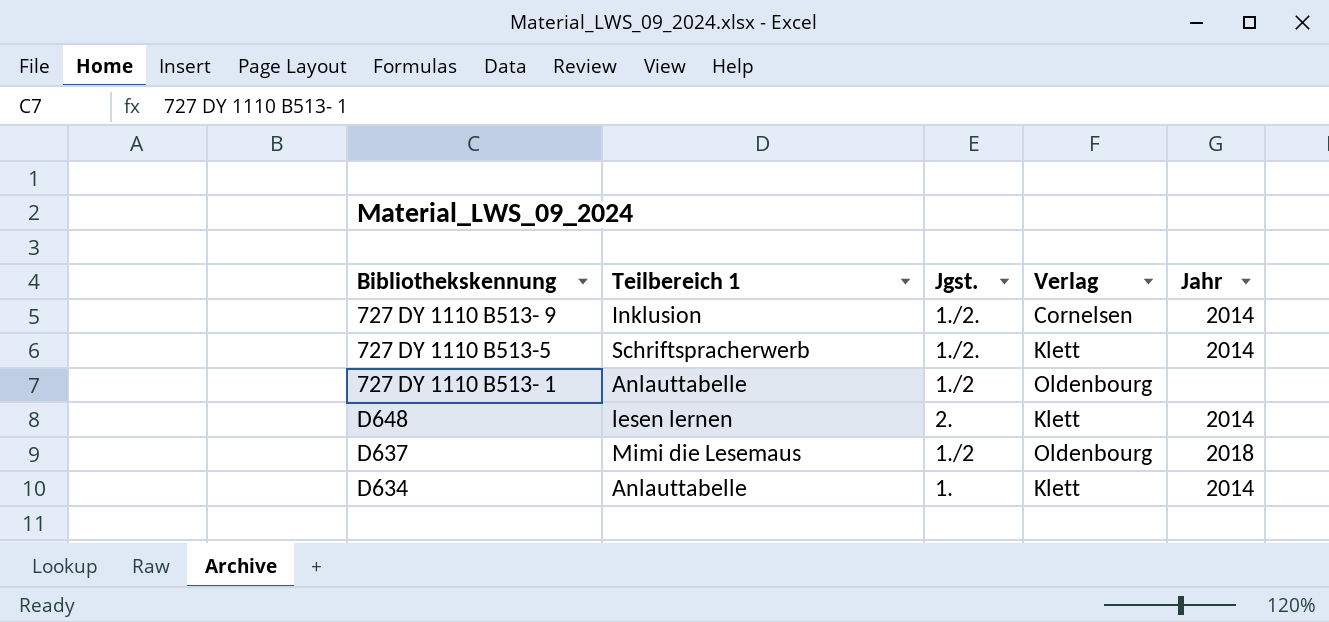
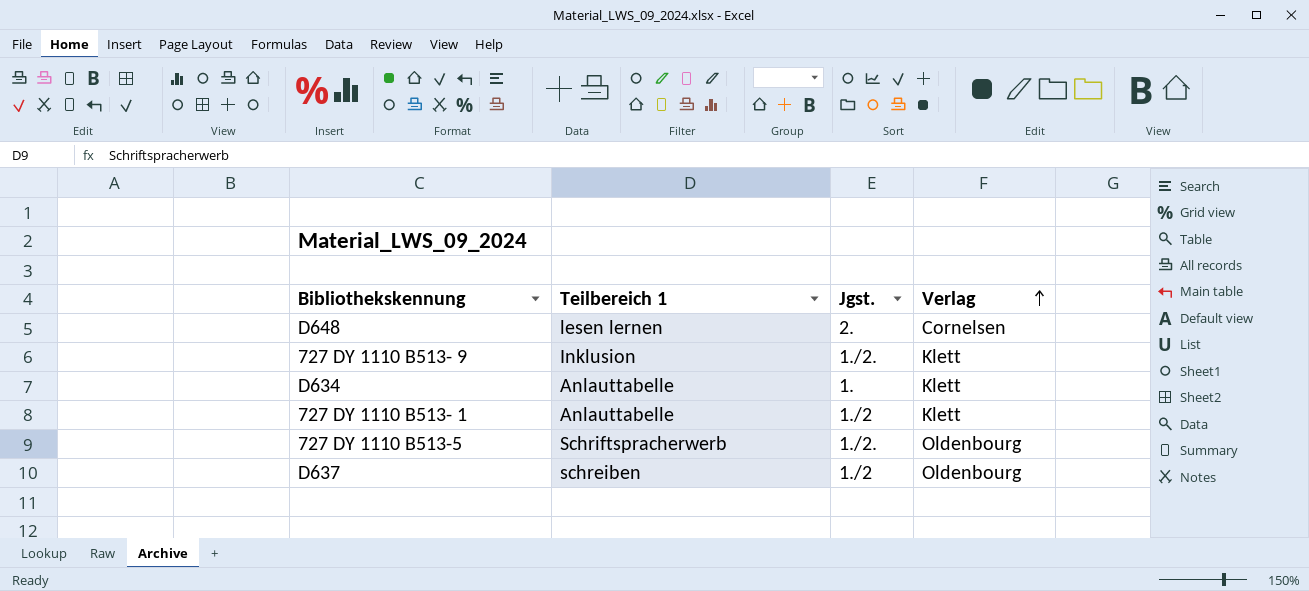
row order: none -> Verlag ascending
column Jahr | position: 5 -> none
D648 | Verlag: Klett -> Cornelsen
727 DY 1110 B513- 9 | Verlag: Cornelsen -> Klett
727 DY 1110 B513- 1 | Verlag: Oldenbourg -> Klett
727 DY 1110 B513-5 | Verlag: Klett -> Oldenbourg
D637 | Teilbereich 1: Mimi die Lesemaus -> schreiben

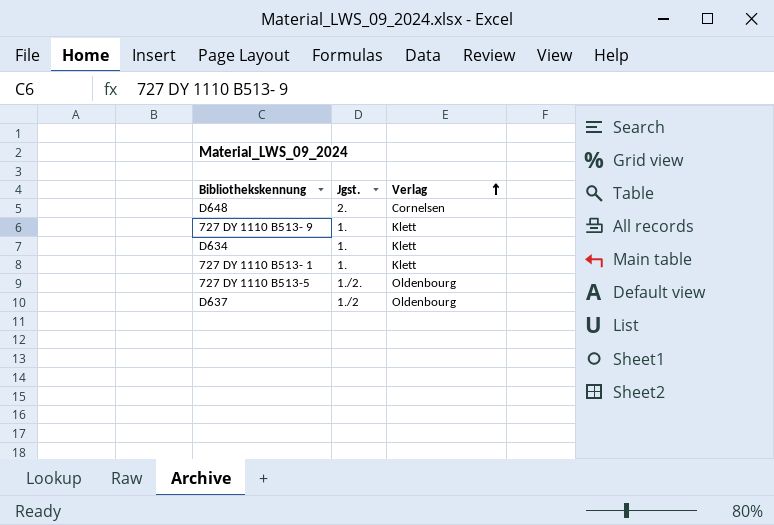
column Teilbereich 1 | position: 2 -> none
727 DY 1110 B513- 9 | Jgst.: 1./2. -> 1.
727 DY 1110 B513- 1 | Jgst.: 1./2 -> 1.

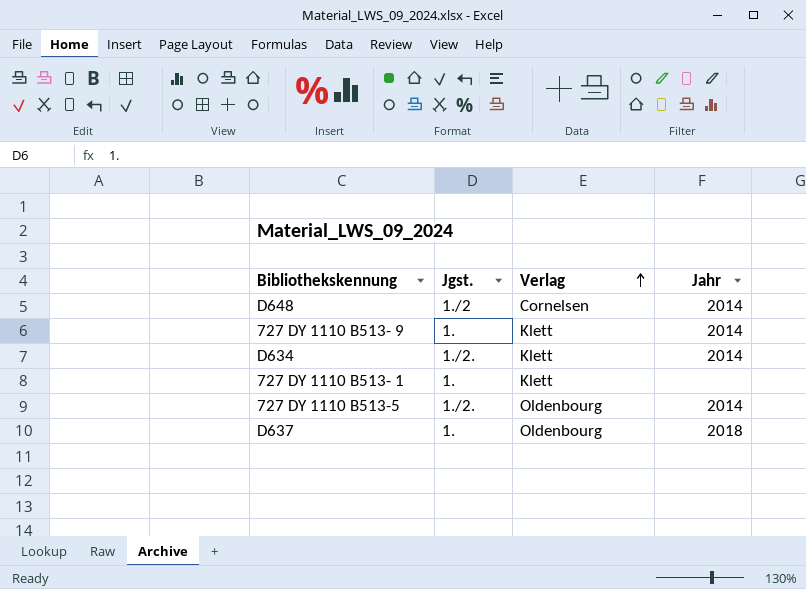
column Jahr | position: none -> 4
D648 | Jgst.: 2. -> 1./2
D634 | Jgst.: 1. -> 1./2.
D637 | Jgst.: 1./2 -> 1.

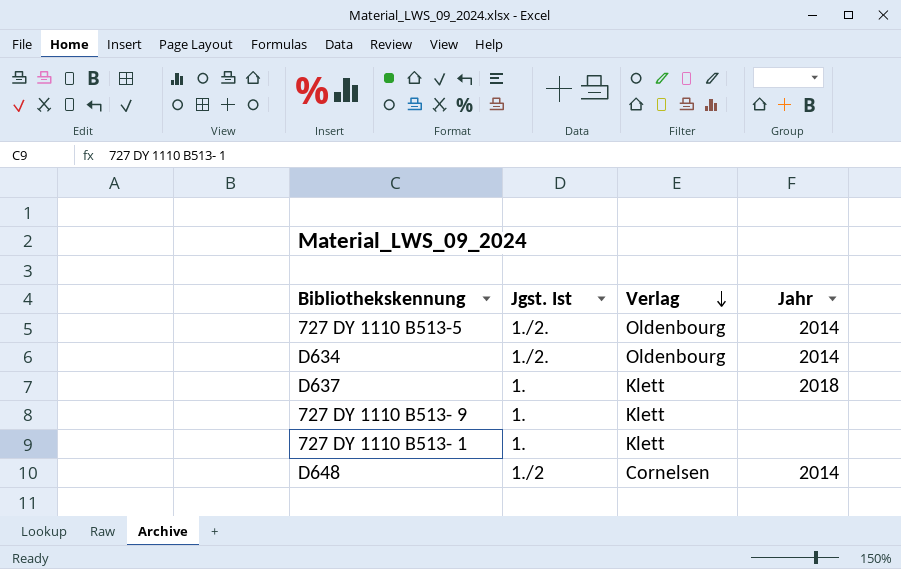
row order: Verlag ascending -> Verlag descending
column name: Jgst. -> Jgst. Ist
D634 | Verlag: Klett -> Oldenbourg
D637 | Verlag: Oldenbourg -> Klett
727 DY 1110 B513- 9 | Jahr: 2014 -> none

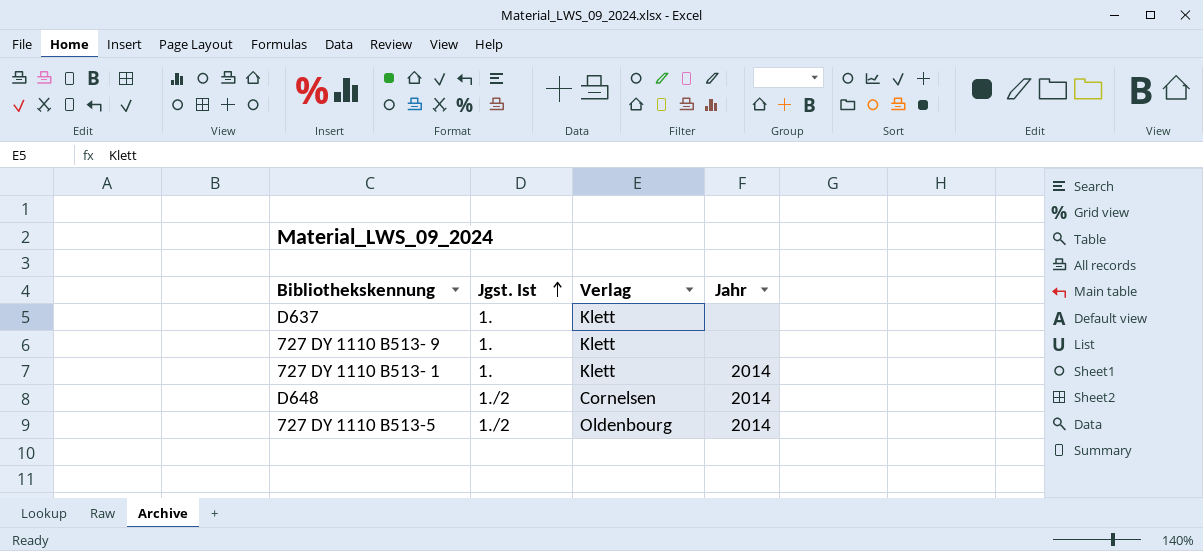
row order: Verlag descending -> Jgst. Ist ascending
row D634: 1./2. | Oldenbourg | 2014 -> none
D637 | Jahr: 2018 -> none
727 DY 1110 B513- 1 | Jahr: none -> 2014
727 DY 1110 B513-5 | Jgst. Ist: 1./2. -> 1./2

